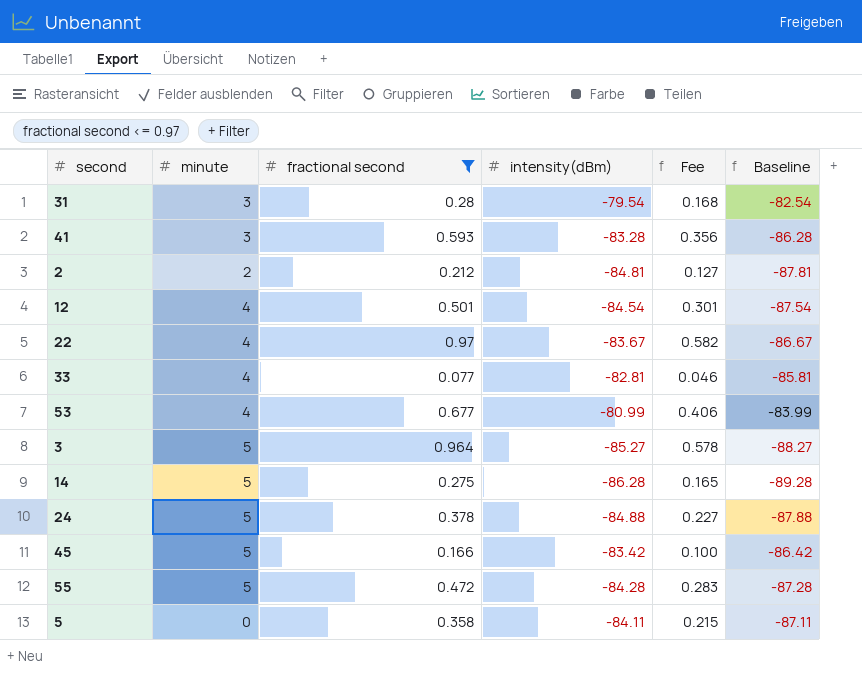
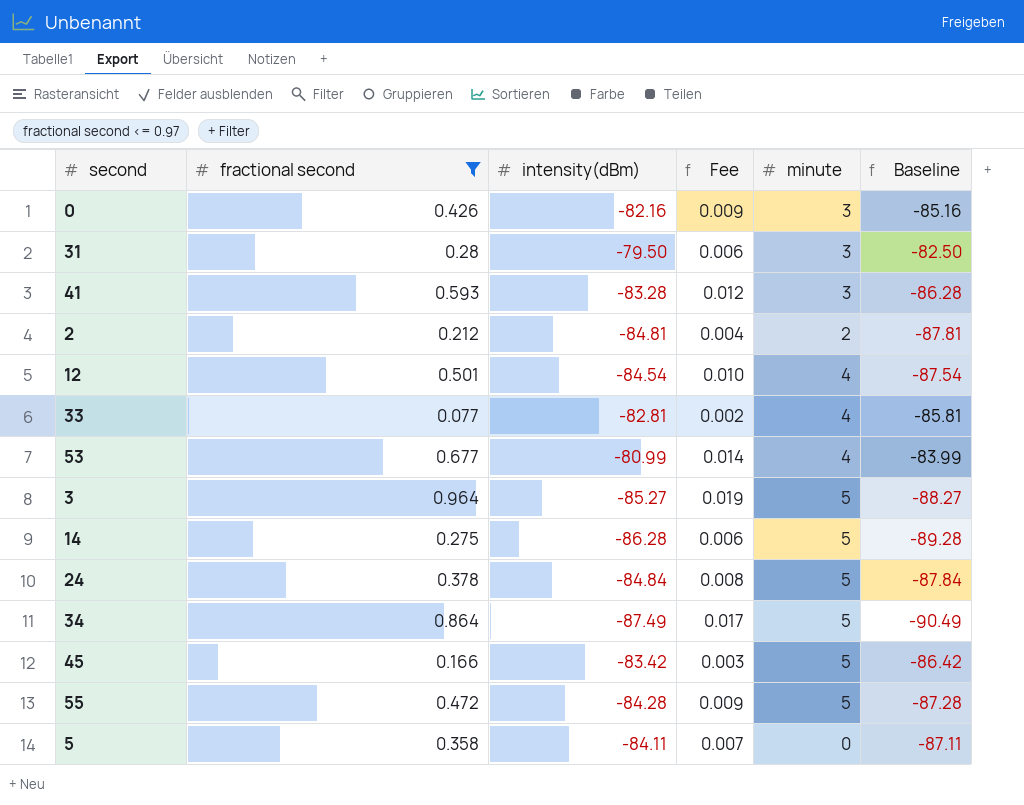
column Fee | formula: [fractional second] * 0.6 -> [fractional second] * 0.02
column minute | position: 2 -> 5
row 22: 4 | 0.97 | -83.67 | 0.582 | -86.67 -> none
row 0: none -> 0.426 | -82.16 | 0.009 | 3 | -85.16
31 | intensity(dBm): -79.54 -> -79.50
31 | Baseline: -82.54 -> -82.50
24 | intensity(dBm): -84.88 -> -84.84
24 | Baseline: -87.88 -> -87.84
row 34: none -> 0.864 | -87.49 | 0.017 | 5 | -90.49

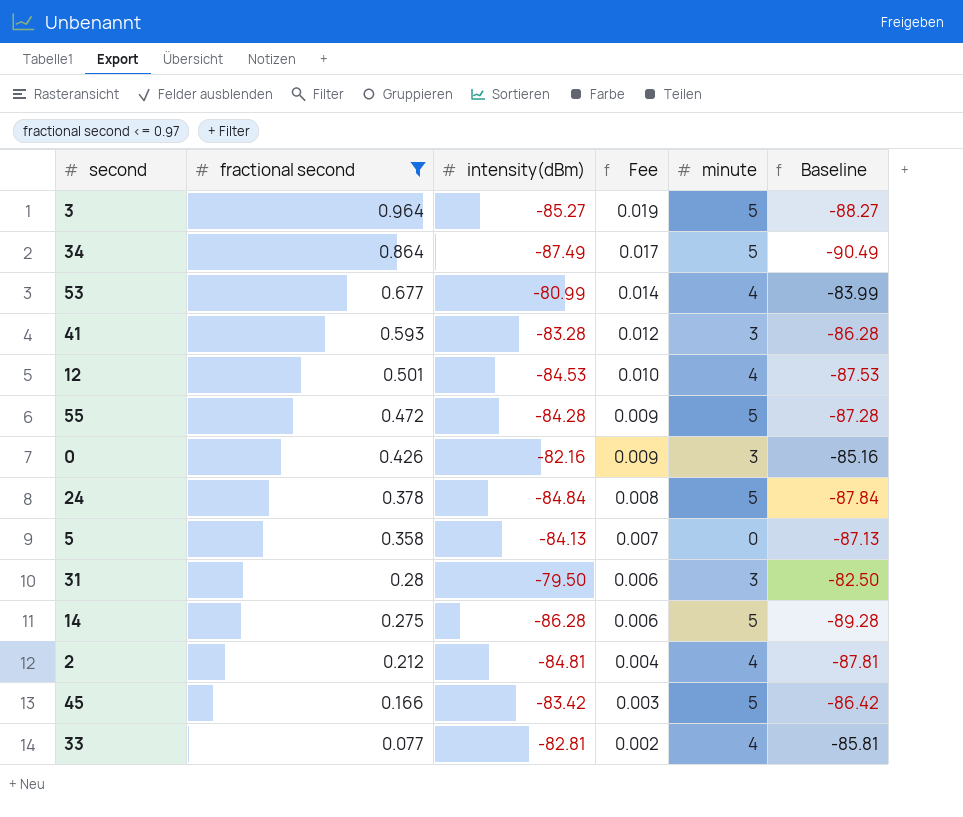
row order: none -> fractional second descending
12 | intensity(dBm): -84.54 -> -84.53
12 | Baseline: -87.54 -> -87.53
5 | intensity(dBm): -84.11 -> -84.13
5 | Baseline: -87.11 -> -87.13
2 | minute: 2 -> 4

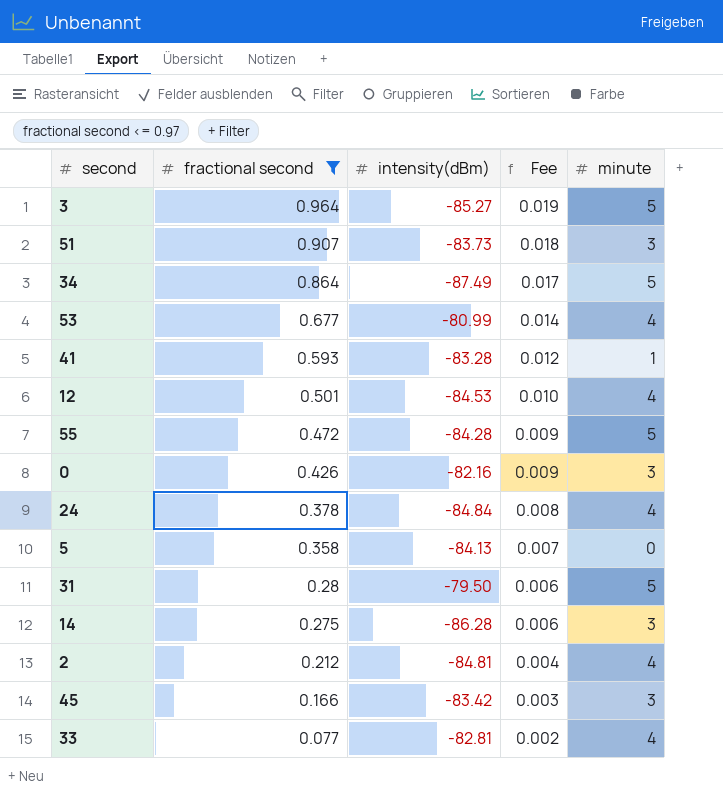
column Baseline | formula: [intensity(dBm)] - 3 -> none
row 51: none -> 0.907 | -83.73 | 0.018 | 3
41 | minute: 3 -> 1
24 | minute: 5 -> 4
31 | minute: 3 -> 5
14 | minute: 5 -> 3
45 | minute: 5 -> 3

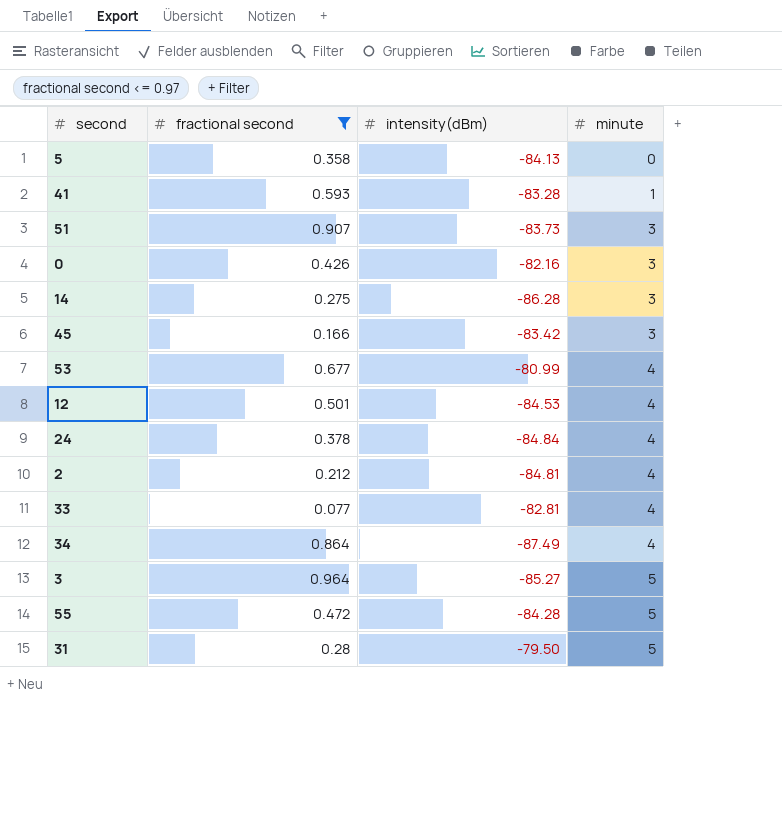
row order: fractional second descending -> minute ascending
column Fee | formula: [fractional second] * 0.02 -> none
34 | minute: 5 -> 4

